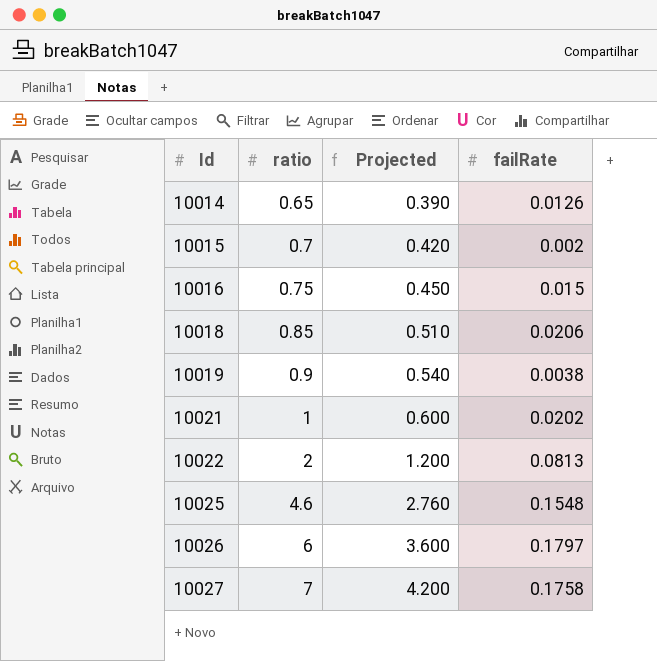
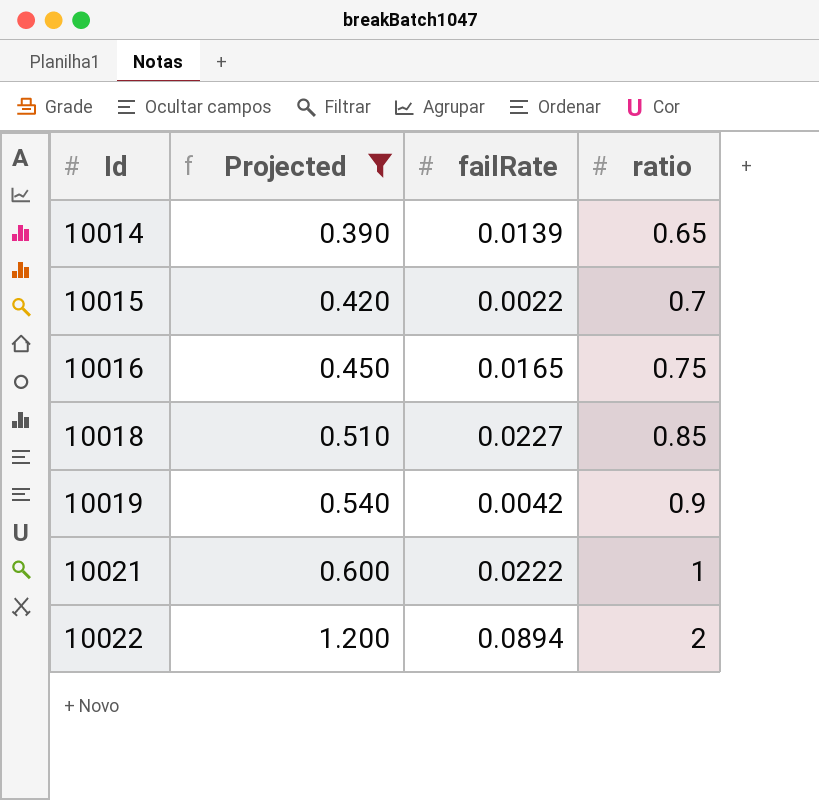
filter: none -> Projected <= 1.200
column ratio | position: 2 -> 4
10014 | failRate: 0.0126 -> 0.0139
10015 | failRate: 0.002 -> 0.0022
10016 | failRate: 0.015 -> 0.0165
10018 | failRate: 0.0206 -> 0.0227
10019 | failRate: 0.0038 -> 0.0042
10021 | failRate: 0.0202 -> 0.0222
10022 | failRate: 0.0813 -> 0.0894

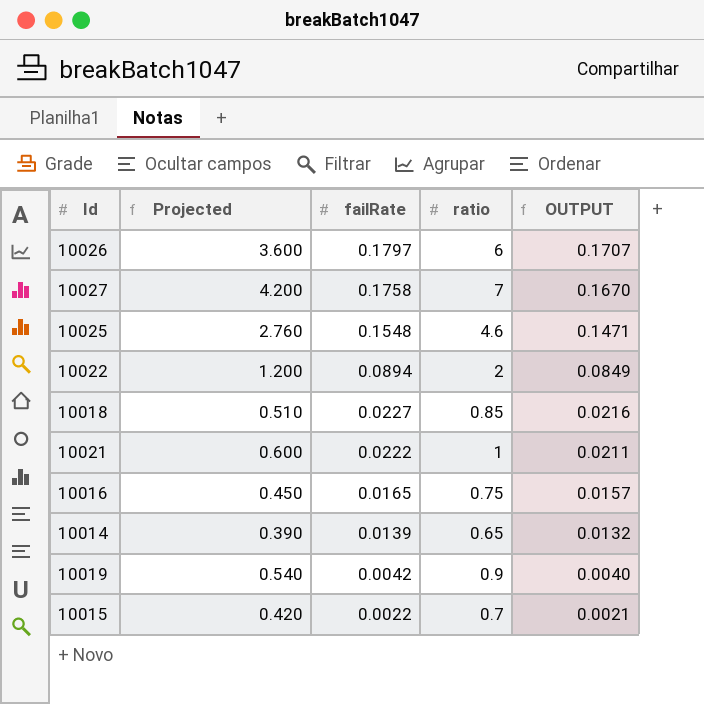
filter: Projected <= 1.200 -> none
row order: Id ascending -> failRate descending
column OUTPUT | formula: none -> [failRate] * 0.95

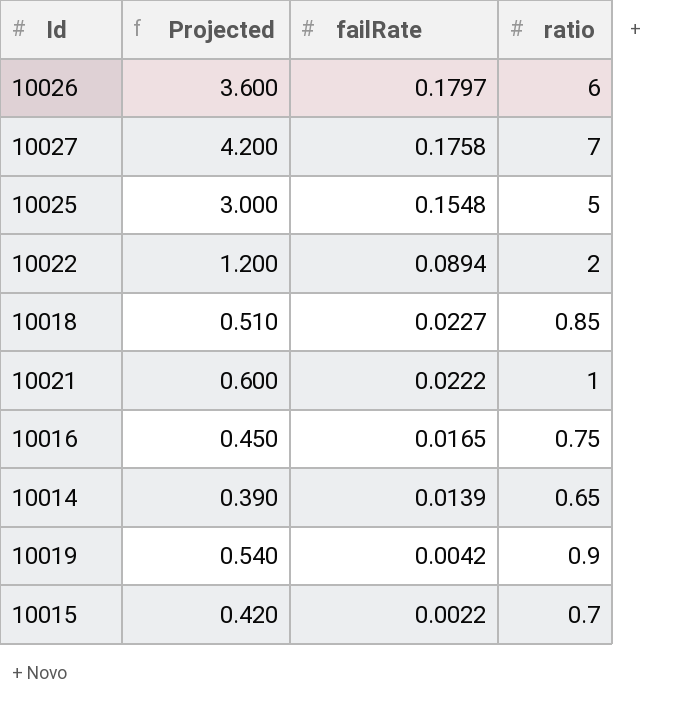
column OUTPUT | formula: [failRate] * 0.95 -> none
10025 | Projected: 2.760 -> 3.000
10025 | ratio: 4.6 -> 5

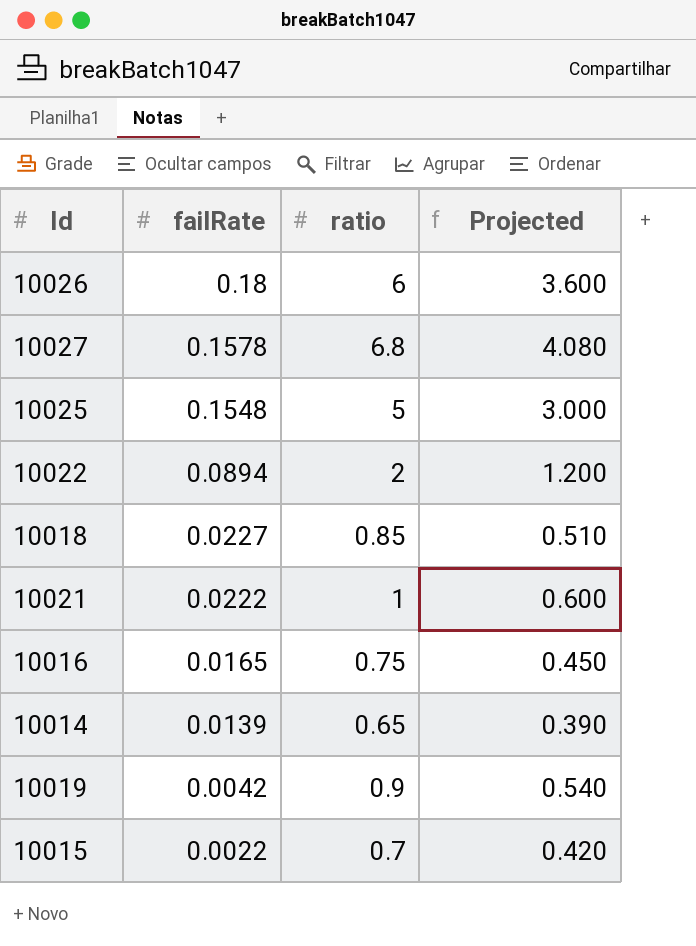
column Projected | position: 2 -> 4
10026 | failRate: 0.1797 -> 0.18
10027 | failRate: 0.1758 -> 0.1578
10027 | ratio: 7 -> 6.8
10027 | Projected: 4.200 -> 4.080

